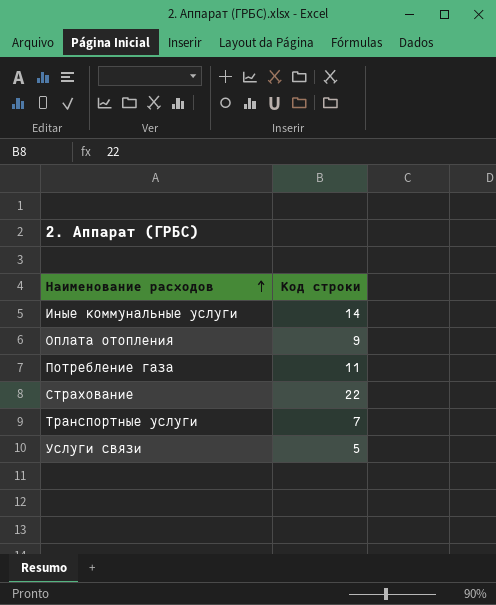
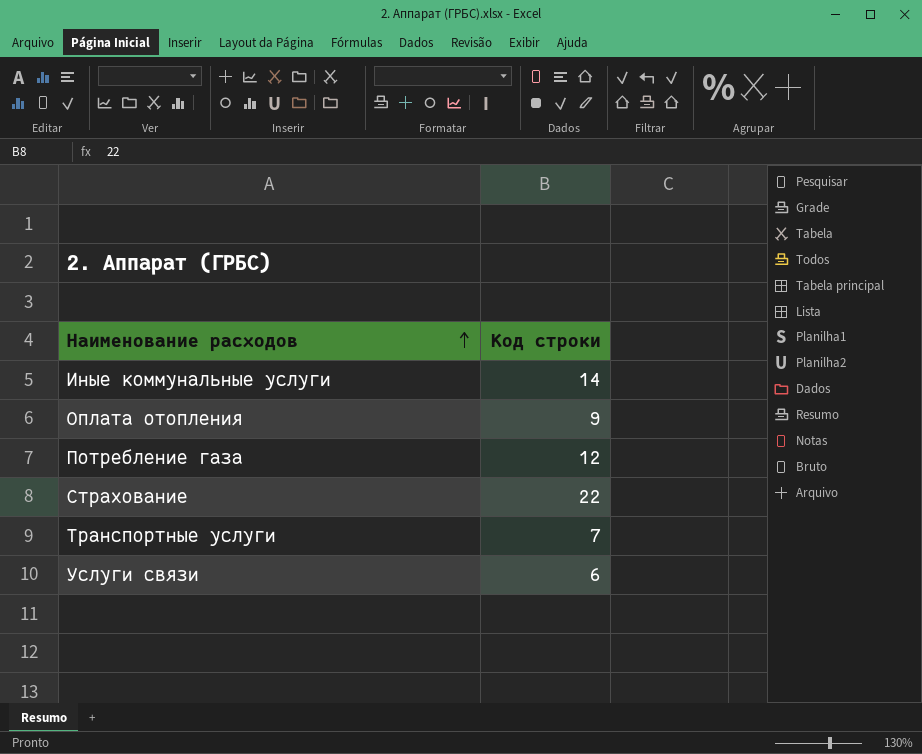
Потребление газа | Код строки: 11 -> 12
Услуги связи | Код строки: 5 -> 6

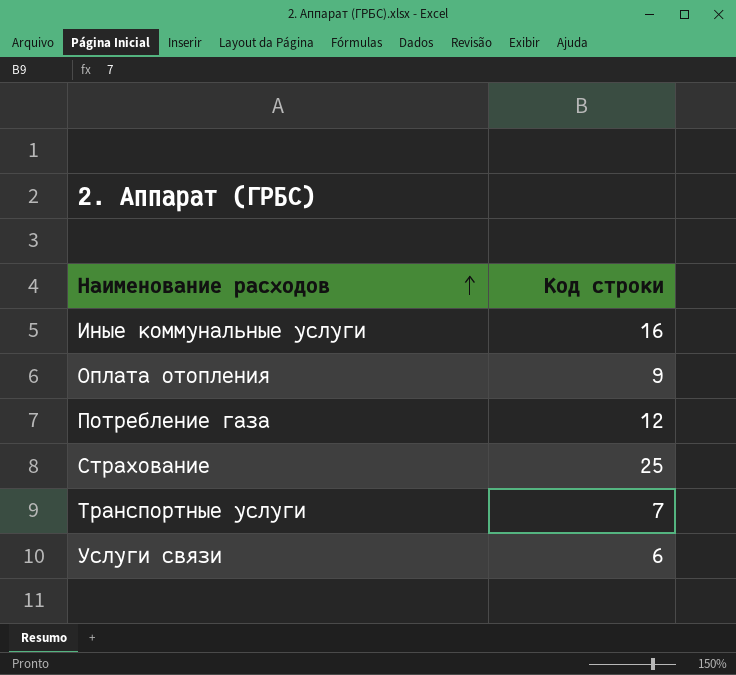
Иные коммунальные услуги | Код строки: 14 -> 16
Страхование | Код строки: 22 -> 25

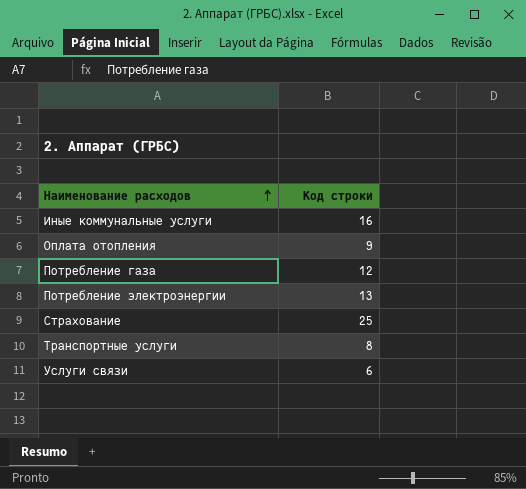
row Потребление электроэнергии: none -> 13
Транспортные услуги | Код строки: 7 -> 8

